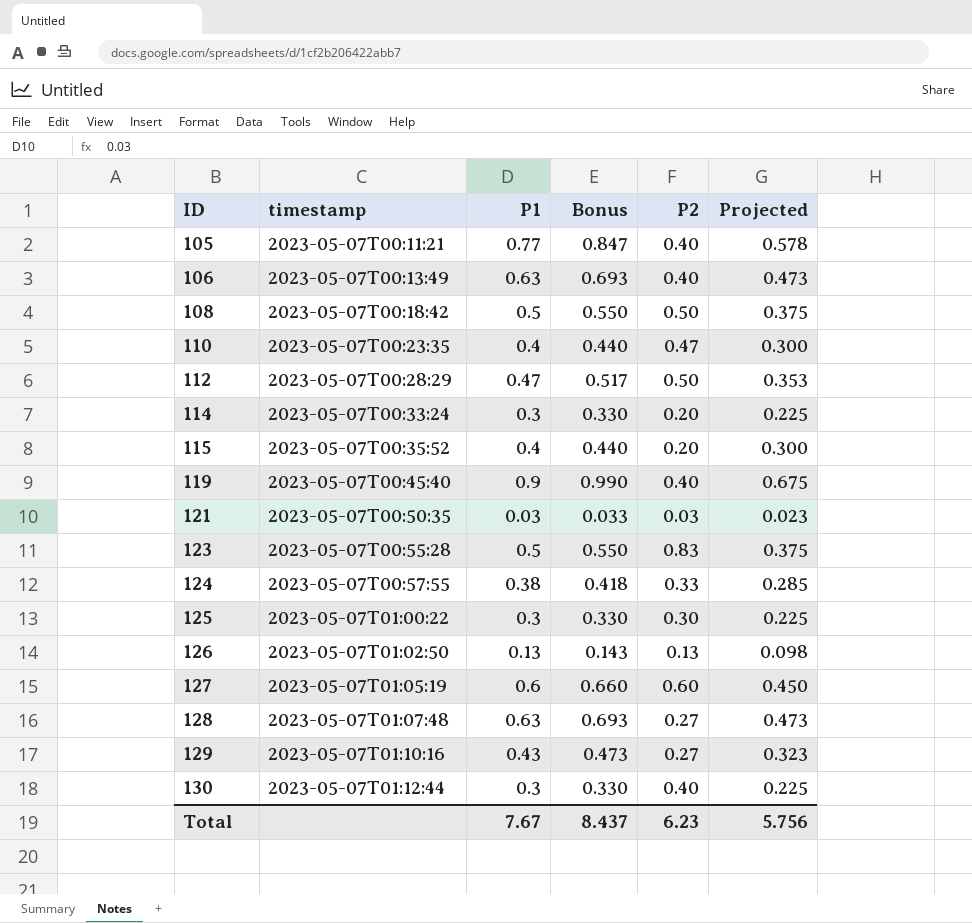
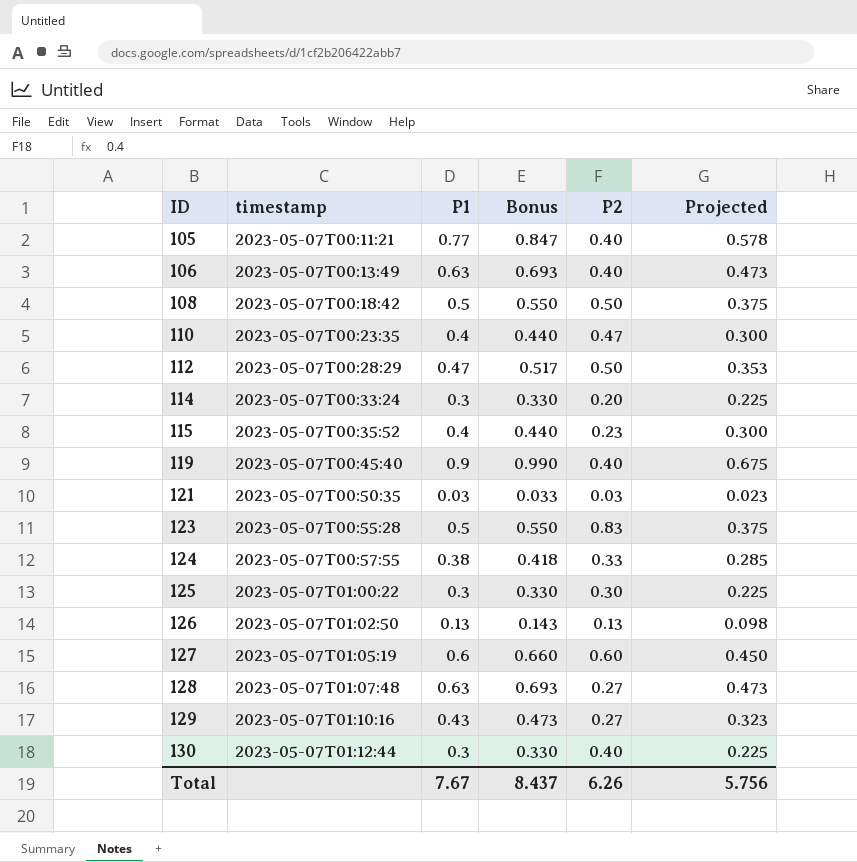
115 | P2: 0.20 -> 0.23
Total | P2: 6.23 -> 6.26

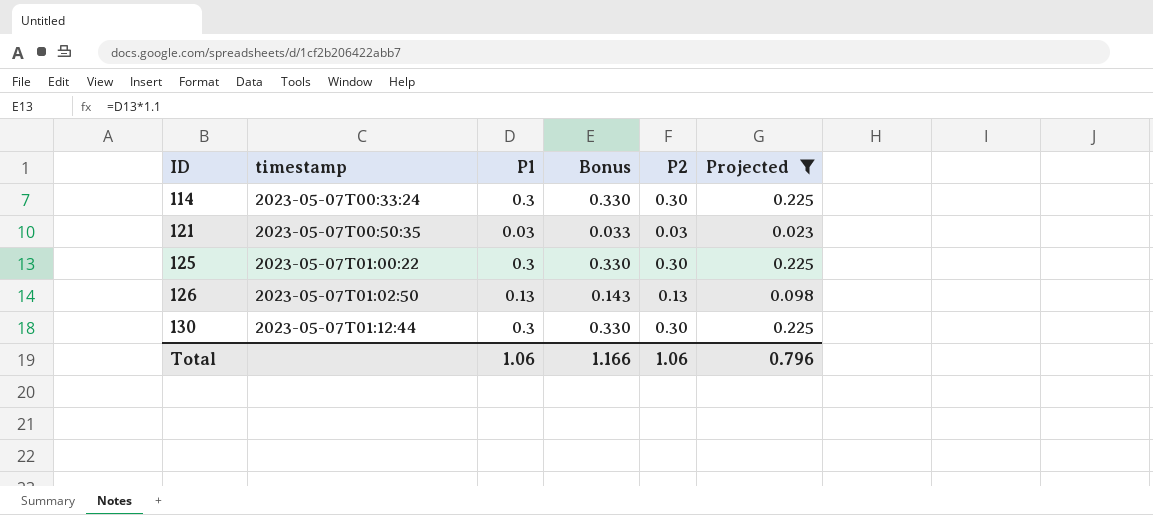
filter: none -> Projected <= 0.225
114 | P2: 0.20 -> 0.30
130 | P2: 0.40 -> 0.30
Total | P1: 7.67 -> 1.06
Total | Bonus: 8.437 -> 1.166
Total | P2: 6.26 -> 1.06
Total | Projected: 5.756 -> 0.796

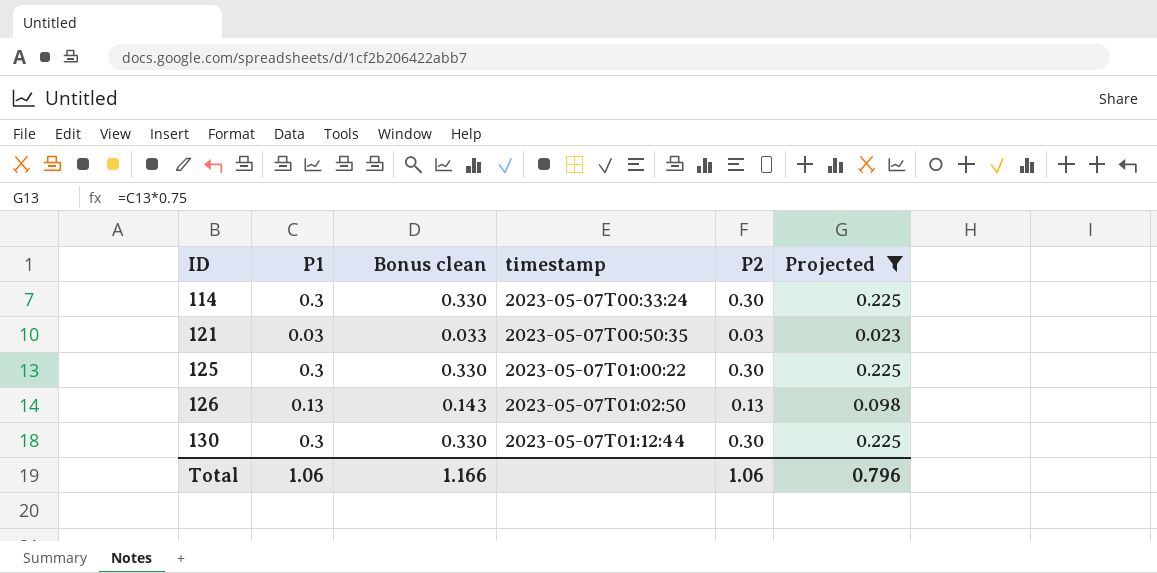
column name: Bonus -> Bonus clean
column timestamp | position: 2 -> 4

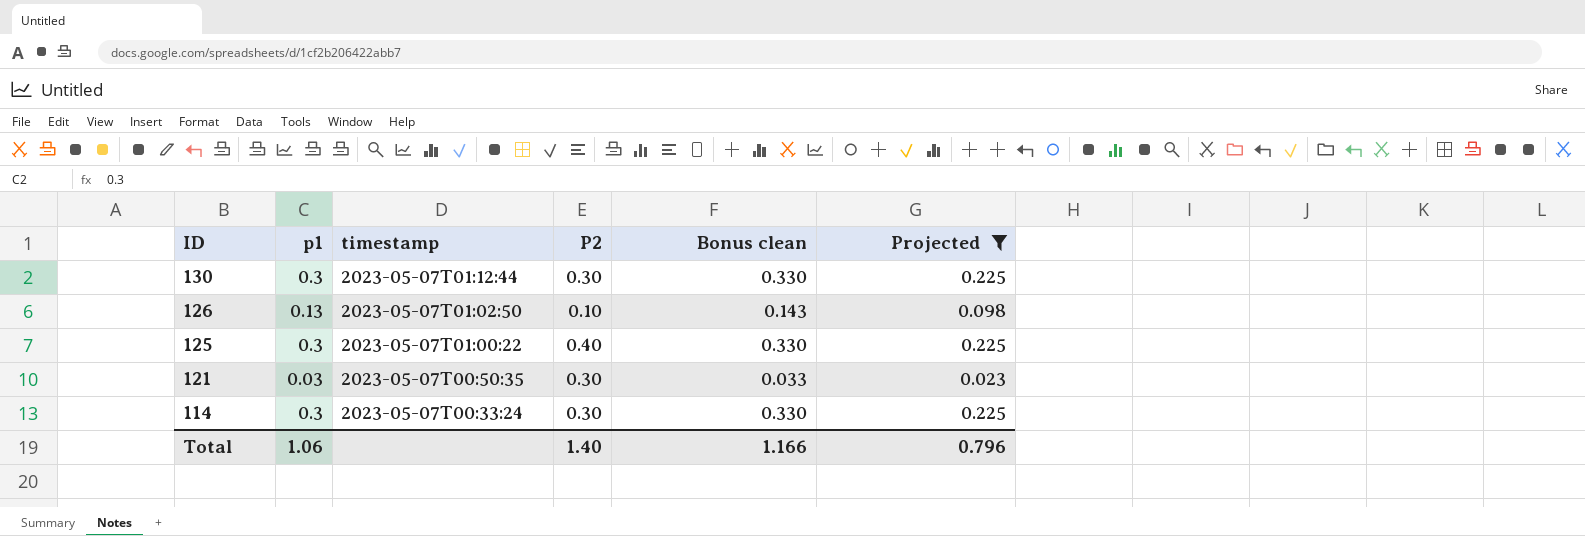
row order: ID ascending -> ID descending
column name: P1 -> p1
column Bonus clean | position: 3 -> 5
126 | P2: 0.13 -> 0.10
125 | P2: 0.30 -> 0.40
121 | P2: 0.03 -> 0.30
Total | P2: 1.06 -> 1.40

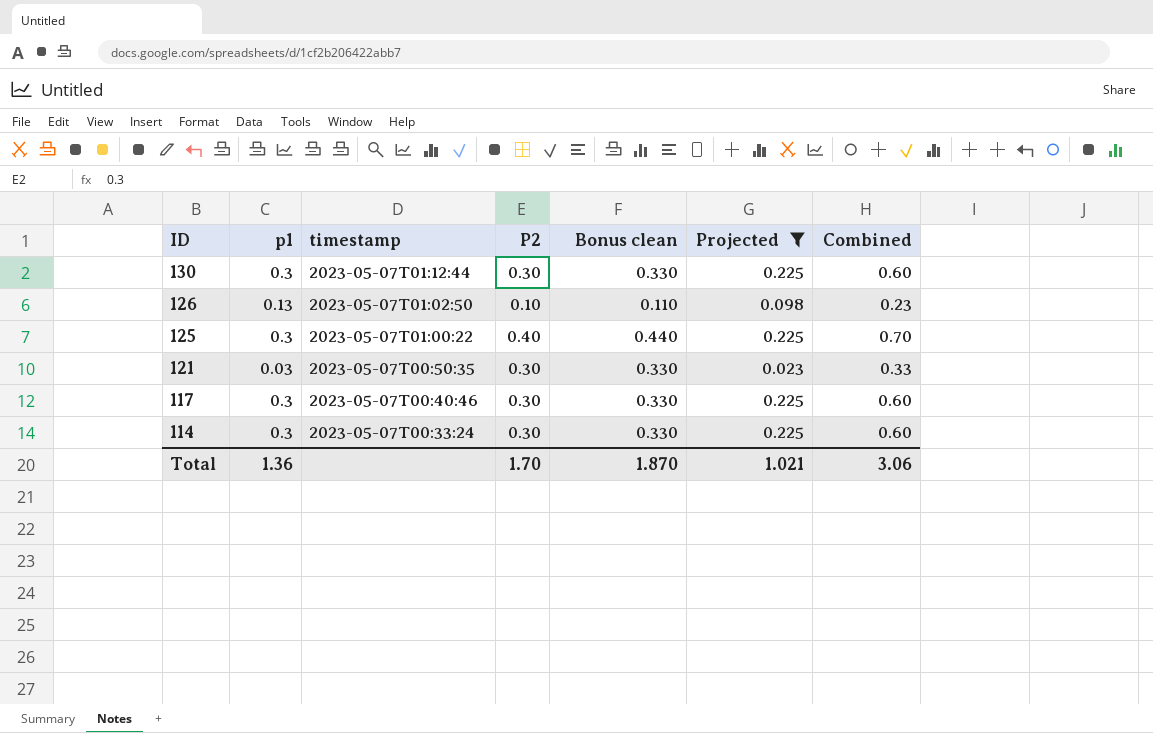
column Bonus clean | formula: [p1] * 1.1 -> [P2] * 1.1
column Combined | formula: none -> [p1] + [P2]
row 117: none -> 0.3 | 2023-05-07T00:40:46 | 0.30 | 0.330 | 0.225 | 0.60
Total | p1: 1.06 -> 1.36
Total | P2: 1.40 -> 1.70
Total | Bonus clean: 1.166 -> 1.870
Total | Projected: 0.796 -> 1.021

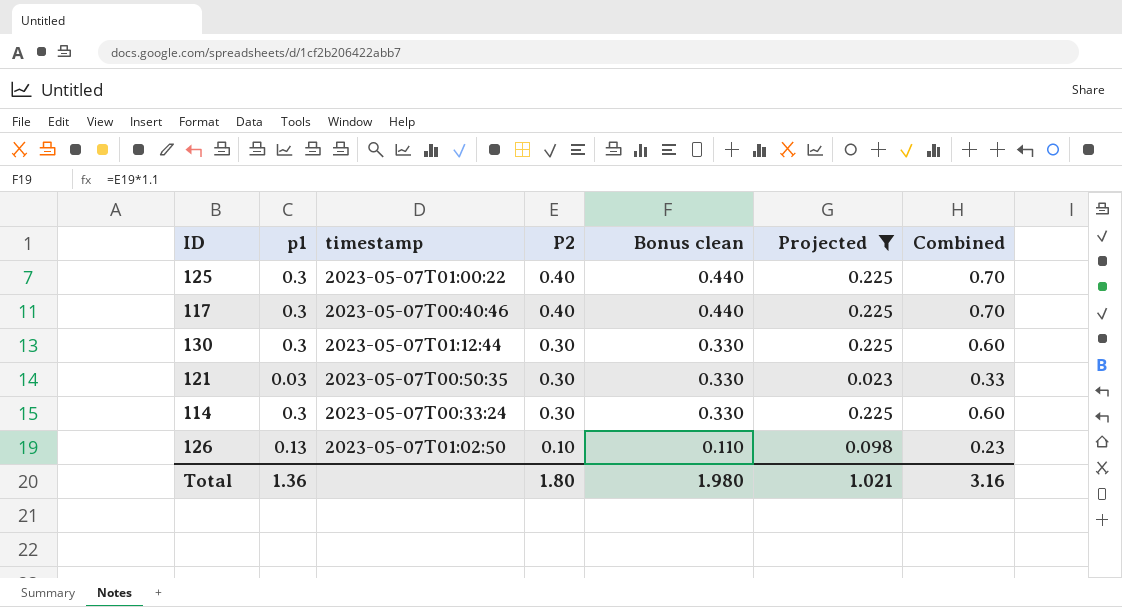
row order: ID descending -> P2 descending
117 | P2: 0.30 -> 0.40
117 | Bonus clean: 0.330 -> 0.440
117 | Combined: 0.60 -> 0.70
Total | P2: 1.70 -> 1.80
Total | Bonus clean: 1.870 -> 1.980
Total | Combined: 3.06 -> 3.16

